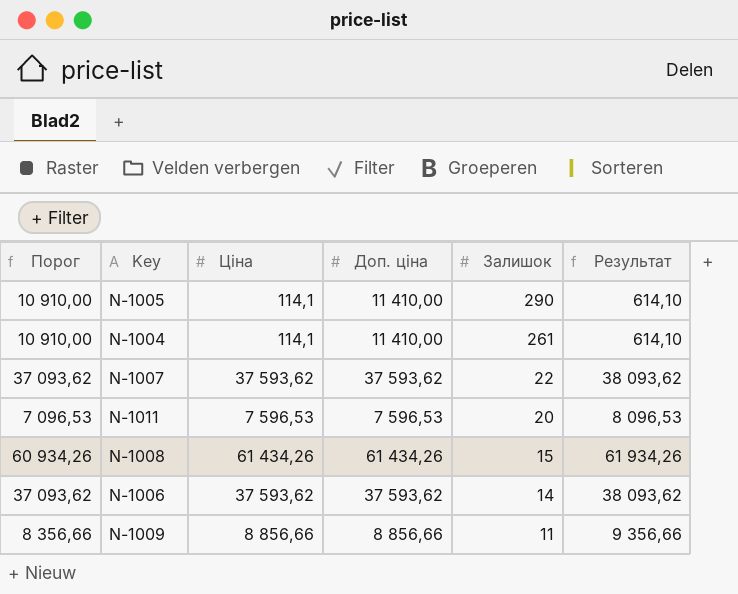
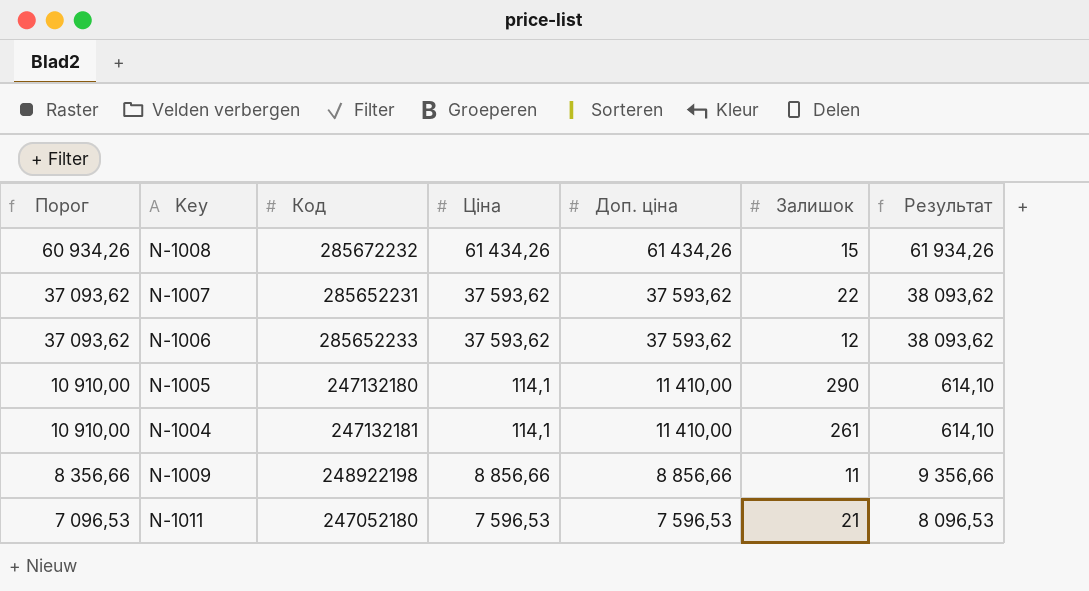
row order: Залишок descending -> Порог descending
column Код | position: none -> 3
N-1006 | Залишок: 14 -> 12
N-1011 | Залишок: 20 -> 21

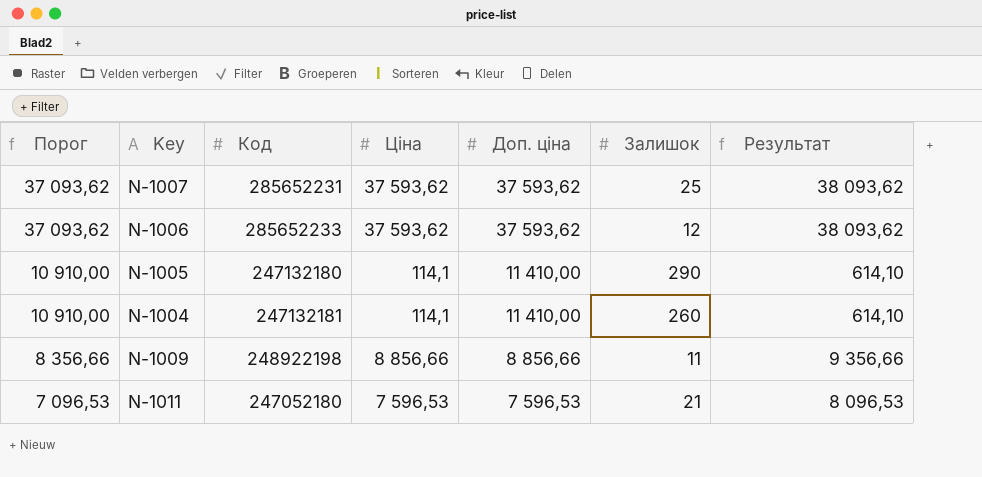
row N-1008: 60 934,26 | 285672232 | 61 434,26 | 61 434,26 | 15 | 61 934,26 -> none
N-1007 | Залишок: 22 -> 25
N-1004 | Залишок: 261 -> 260

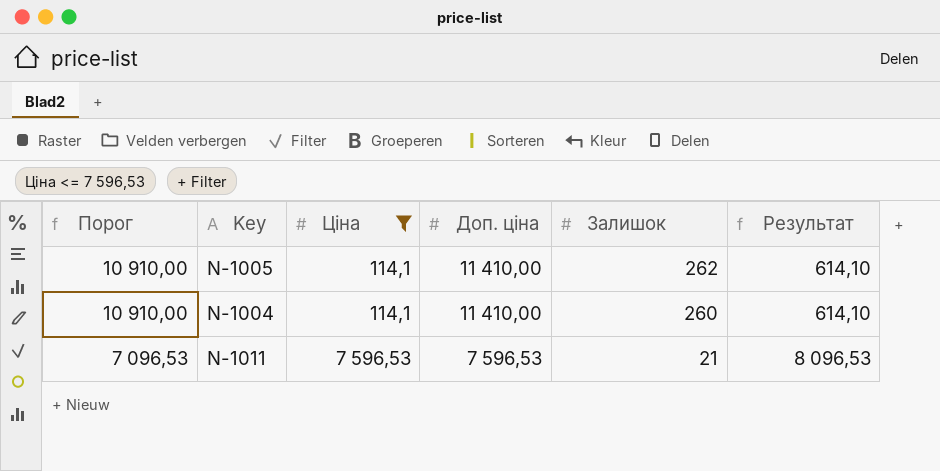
filter: none -> Ціна <= 7 596,53
column Код | position: 3 -> none
N-1005 | Залишок: 290 -> 262

